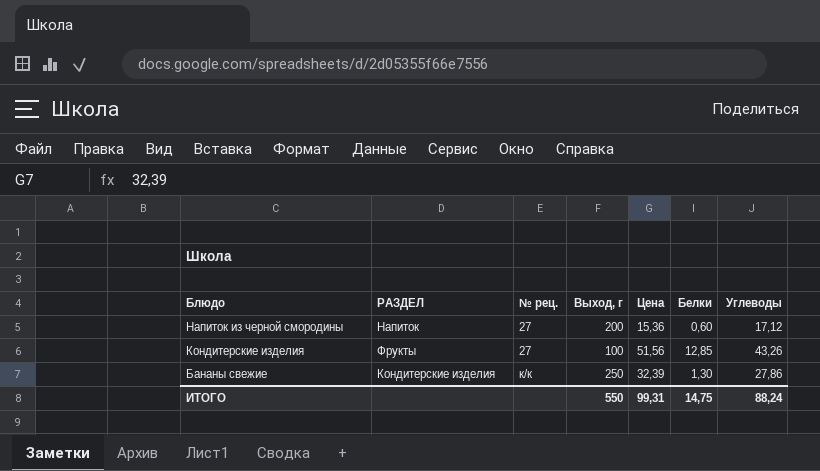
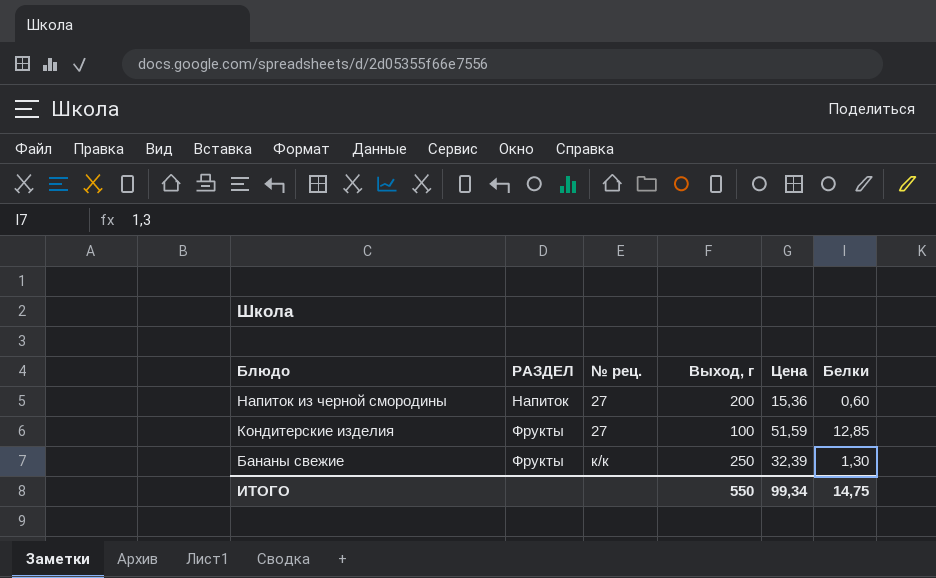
column Углеводы | position: 7 -> none
Кондитерские изделия | Цена: 51,56 -> 51,59
Бананы свежие | РАЗДЕЛ: Кондитерские изделия -> Фрукты
ИТОГО | Цена: 99,31 -> 99,34

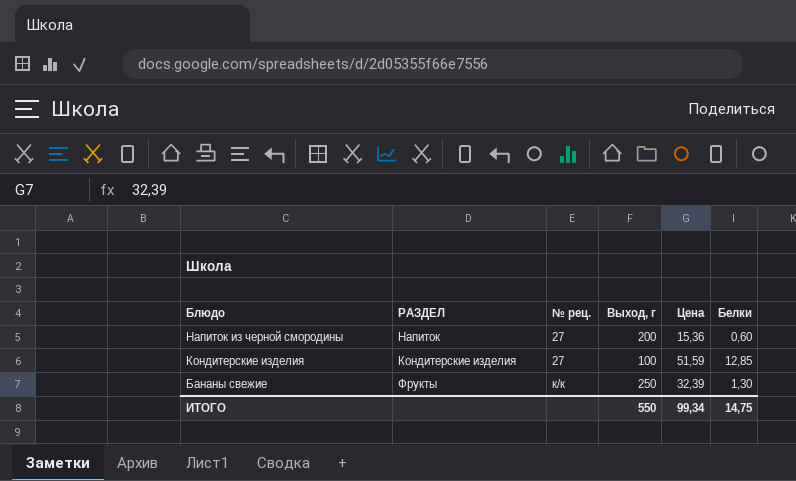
Кондитерские изделия | РАЗДЕЛ: Фрукты -> Кондитерские изделия

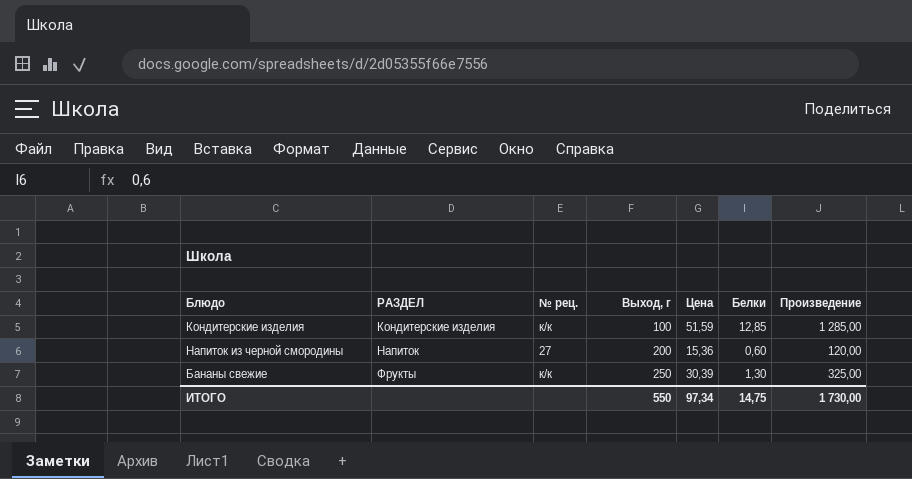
row order: Блюдо descending -> РАЗДЕЛ ascending
column Произведение | formula: none -> [Выход, г] * [Белки]
Кондитерские изделия | № рец.: 27 -> к/к
Бананы свежие | Цена: 32,39 -> 30,39
ИТОГО | Цена: 99,34 -> 97,34

